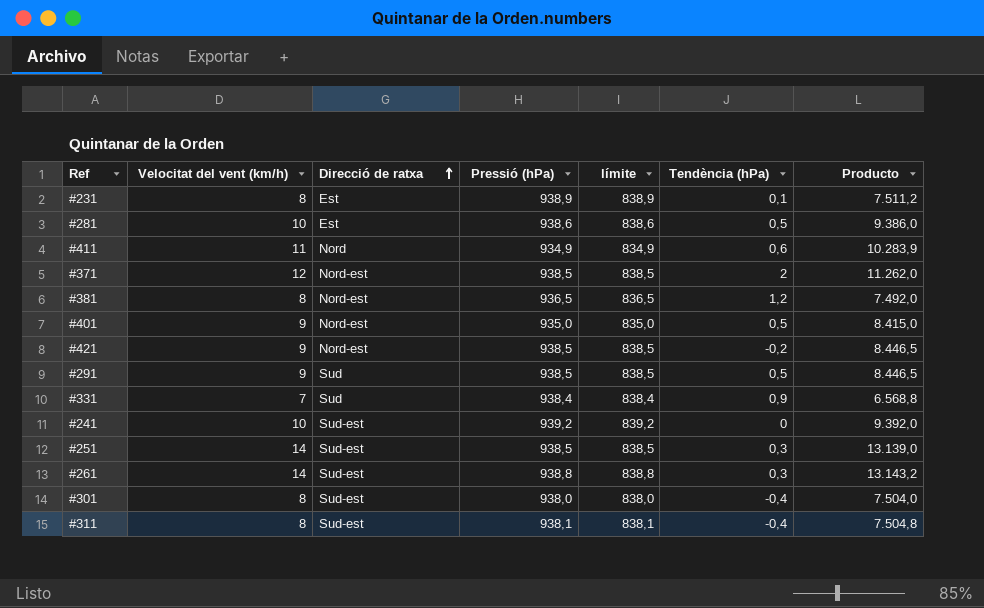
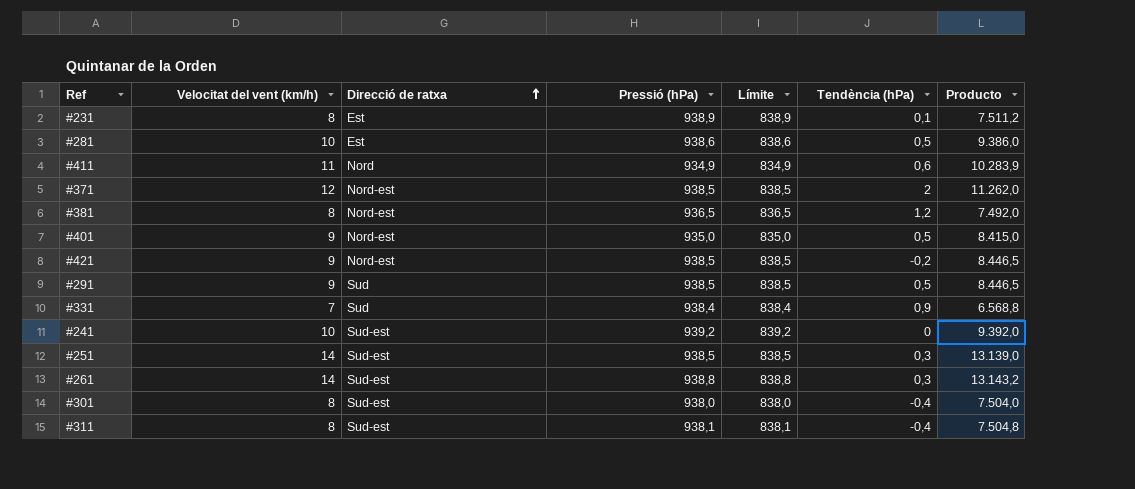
column name: límite -> Límite

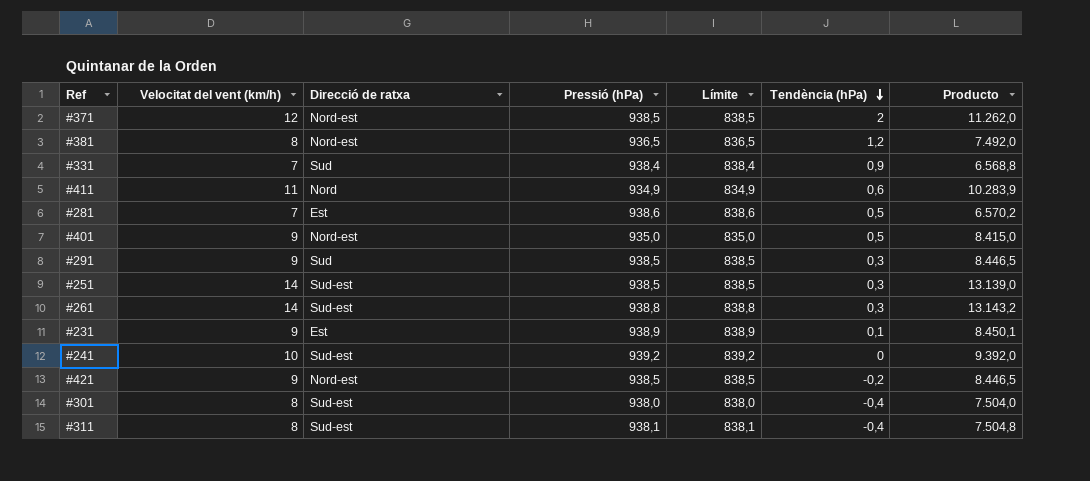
row order: Direcció de ratxa ascending -> Tendència (hPa) descending
#281 | Velocitat del vent (km/h): 10 -> 7
#281 | Producto: 9.386,0 -> 6.570,2
#291 | Tendència (hPa): 0,5 -> 0,3
#231 | Velocitat del vent (km/h): 8 -> 9
#231 | Producto: 7.511,2 -> 8.450,1

